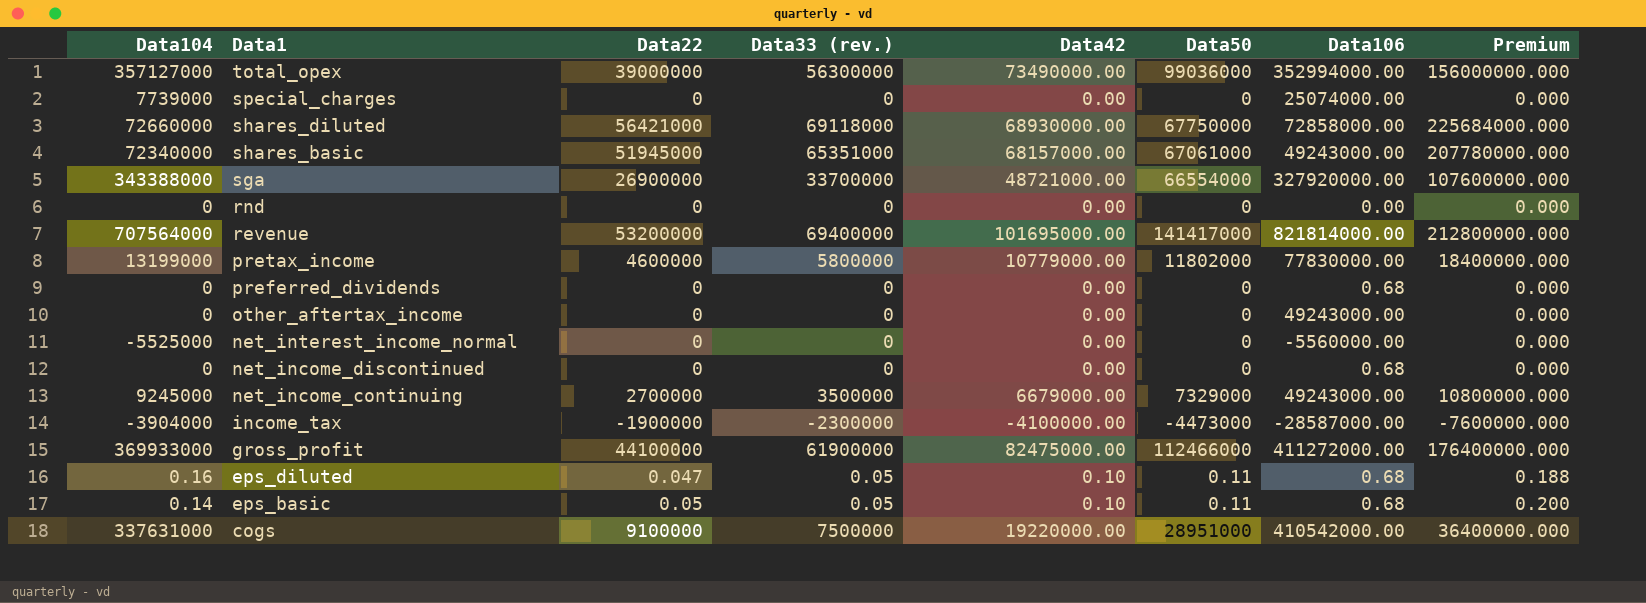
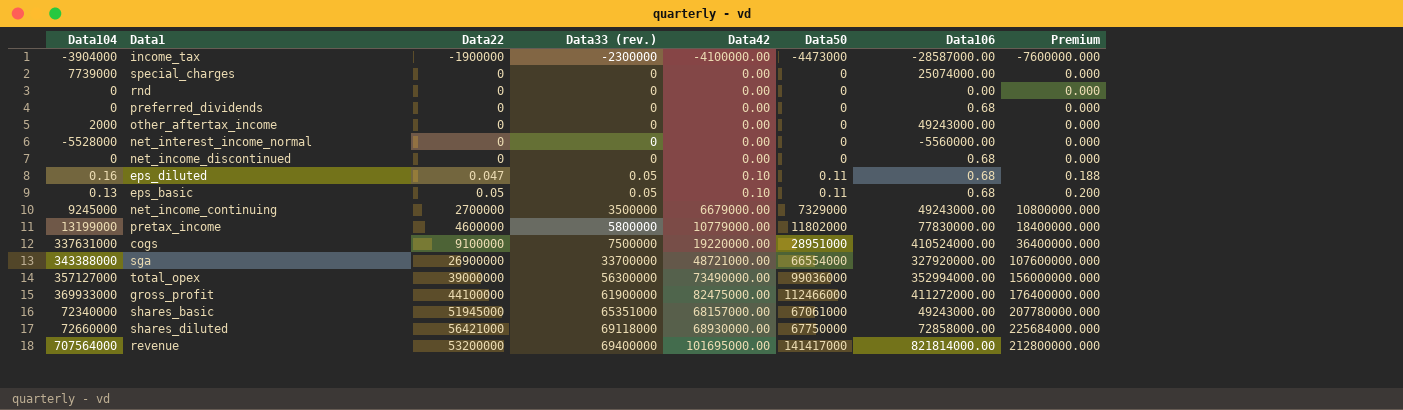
row order: Data1 descending -> Data33 (rev.) ascending
other_aftertax_income | Data104: 0 -> 2000
net_interest_income_normal | Data104: -5525000 -> -5528000
eps_basic | Data104: 0.14 -> 0.13
cogs | Data106: 410542000.00 -> 410524000.00

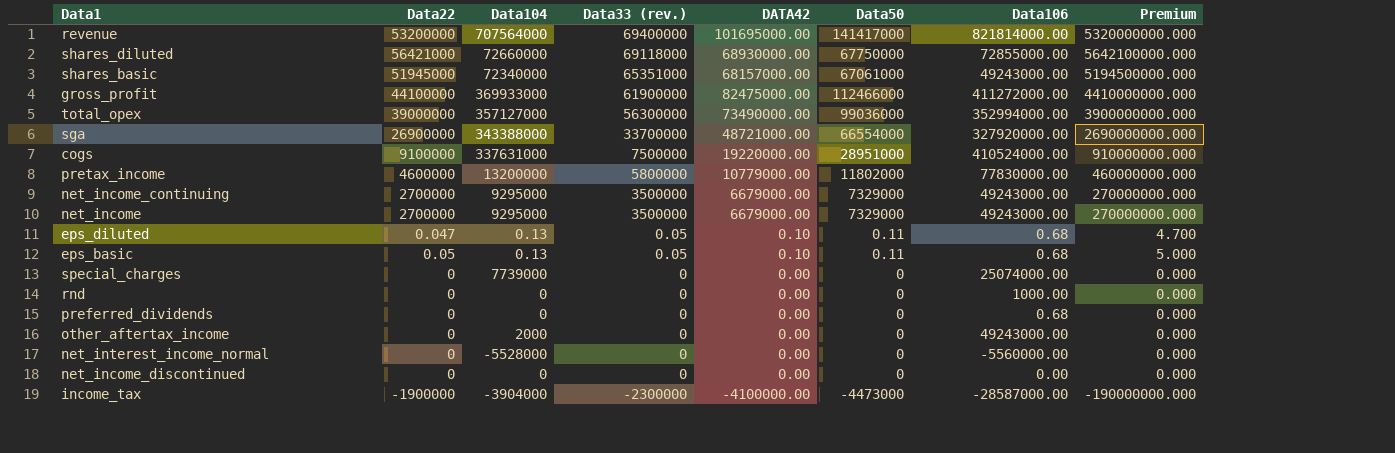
row order: Data33 (rev.) ascending -> Data33 (rev.) descending
column Data104 | position: 1 -> 3
column name: Data42 -> DATA42
column Premium | formula: [Data22] * 4 -> [Data22] * 100
shares_diluted | Data106: 72858000.00 -> 72855000.00
pretax_income | Data104: 13199000 -> 13200000
net_income_continuing | Data104: 9245000 -> 9295000
row net_income: none -> 2700000 | 9295000 | 3500000 | 6679000.00 | 7329000 | 49243000.00 | 270000000.000
eps_diluted | Data104: 0.16 -> 0.13
rnd | Data106: 0.00 -> 1000.00
net_income_discontinued | Data106: 0.68 -> 0.00

